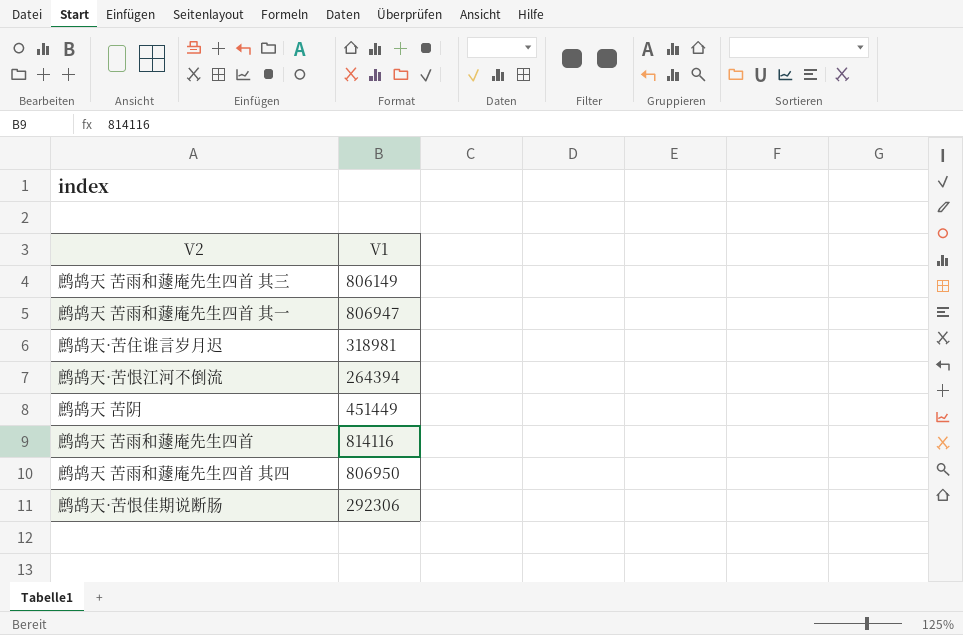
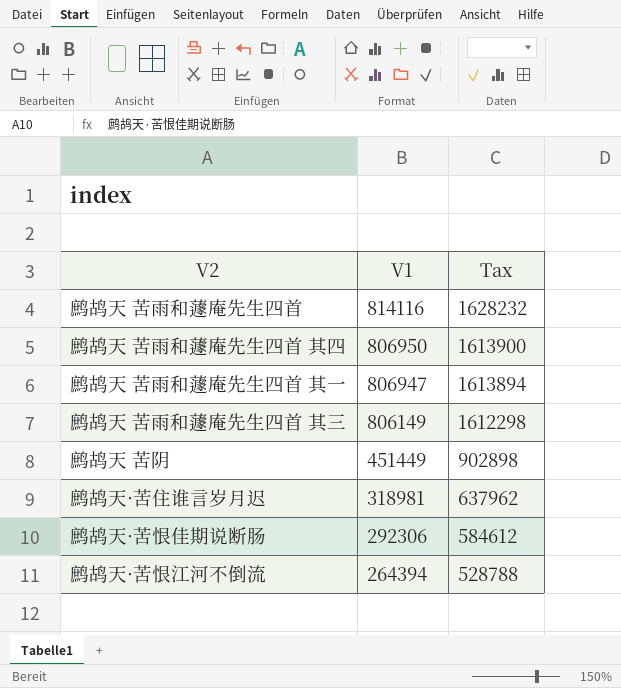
row order: none -> V1 descending
column Tax | formula: none -> [V1] * 2

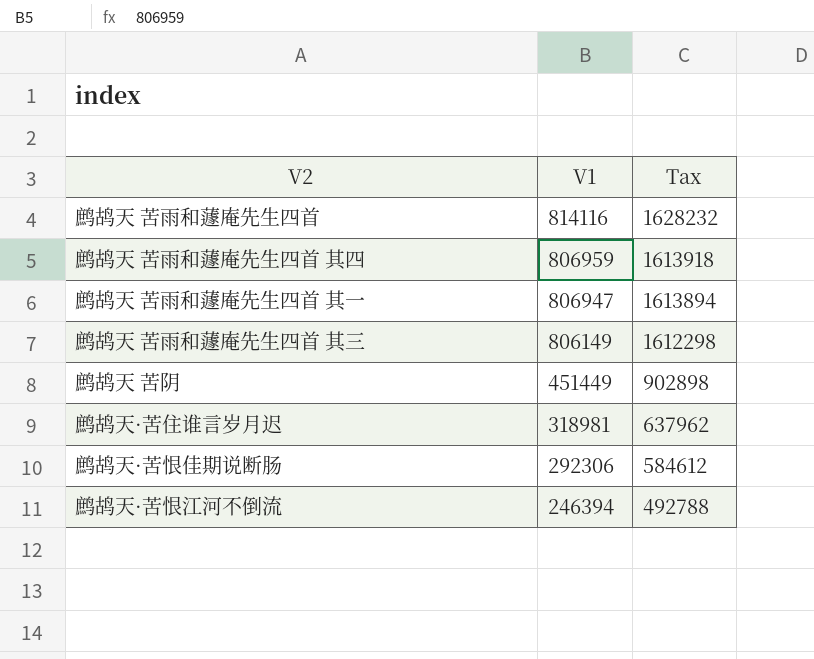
鹧鸪天 苦雨和蘧庵先生四首 其四 | V1: 806950 -> 806959
鹧鸪天 苦雨和蘧庵先生四首 其四 | Tax: 1613900 -> 1613918
鹧鸪天·苦恨江河不倒流 | V1: 264394 -> 246394
鹧鸪天·苦恨江河不倒流 | Tax: 528788 -> 492788

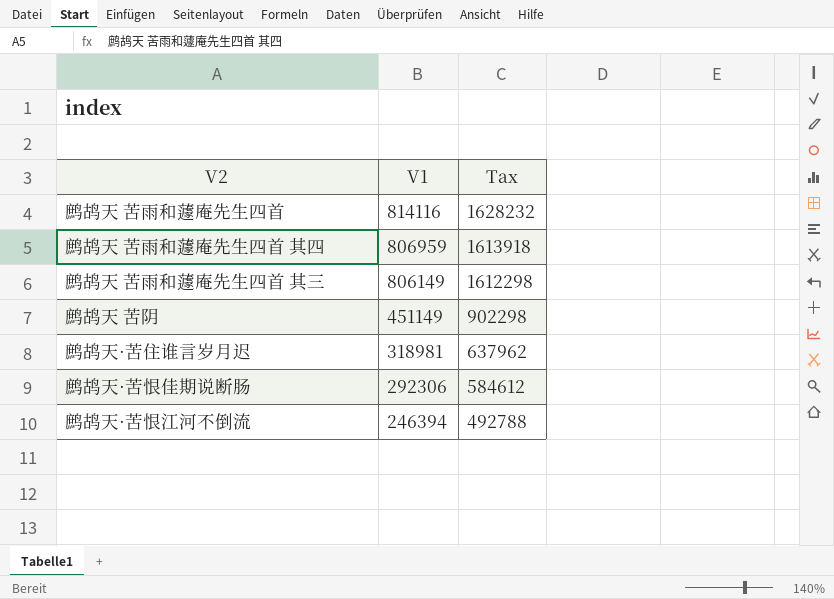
row 鹧鸪天 苦雨和蘧庵先生四首 其一: 806947 | 1613894 -> none
鹧鸪天 苦阴 | V1: 451449 -> 451149
鹧鸪天 苦阴 | Tax: 902898 -> 902298

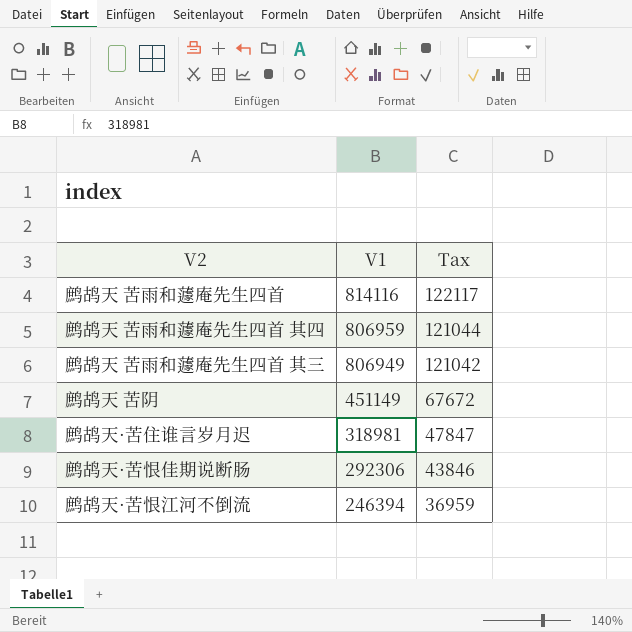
column Tax | formula: [V1] * 2 -> [V1] * 0.15
鹧鸪天 苦雨和蘧庵先生四首 其三 | V1: 806149 -> 806949

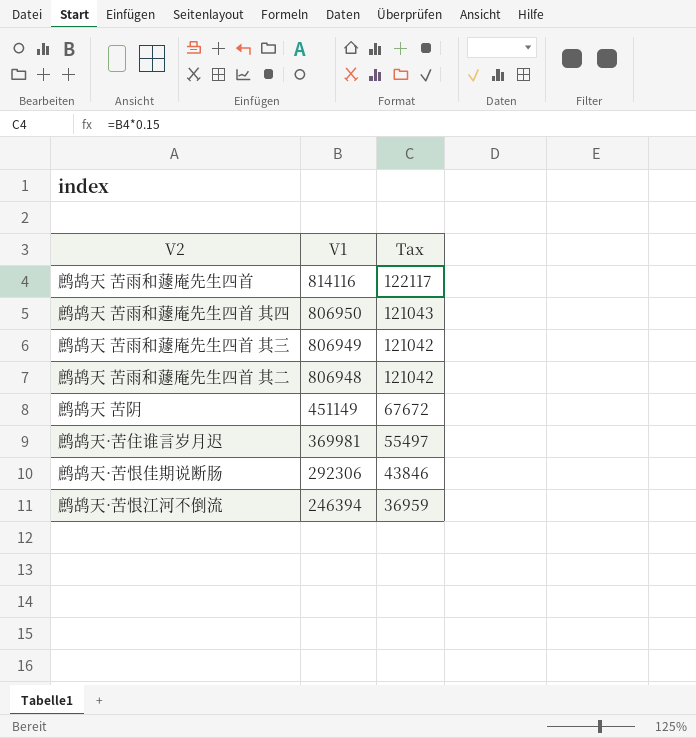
鹧鸪天 苦雨和蘧庵先生四首 其四 | V1: 806959 -> 806950
鹧鸪天 苦雨和蘧庵先生四首 其四 | Tax: 121044 -> 121043
row 鹧鸪天 苦雨和蘧庵先生四首 其二: none -> 806948 | 121042
鹧鸪天·苦住谁言岁月迟 | V1: 318981 -> 369981
鹧鸪天·苦住谁言岁月迟 | Tax: 47847 -> 55497

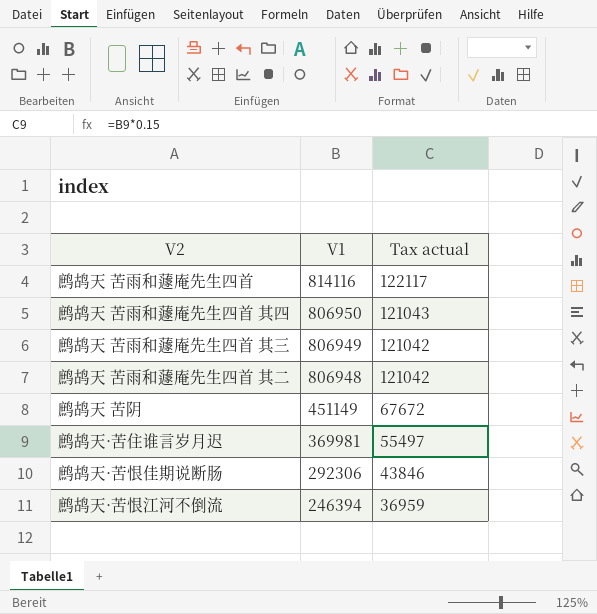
column name: Tax -> Tax actual

